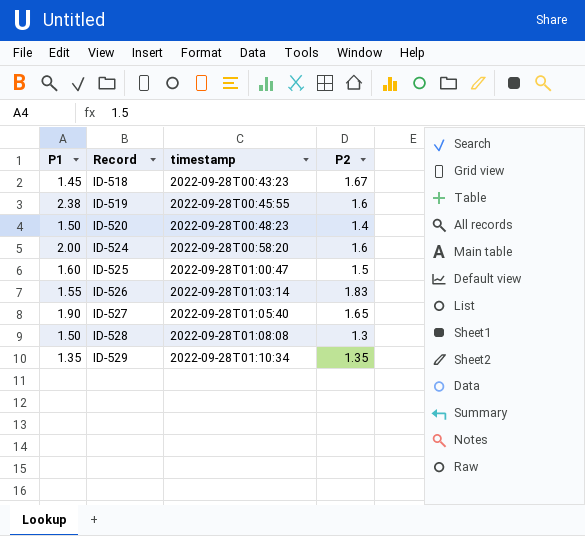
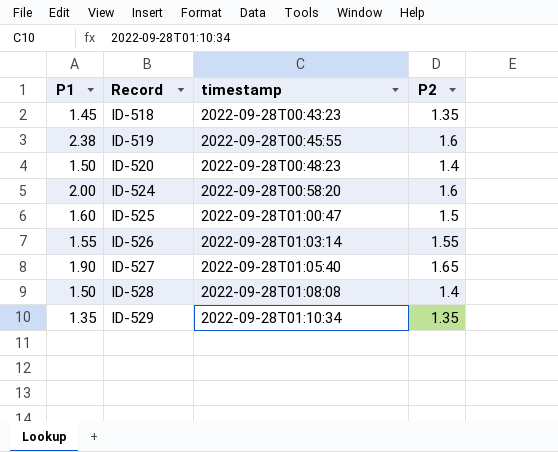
ID-518 | P2: 1.67 -> 1.35
ID-526 | P2: 1.83 -> 1.55
ID-528 | P2: 1.3 -> 1.4

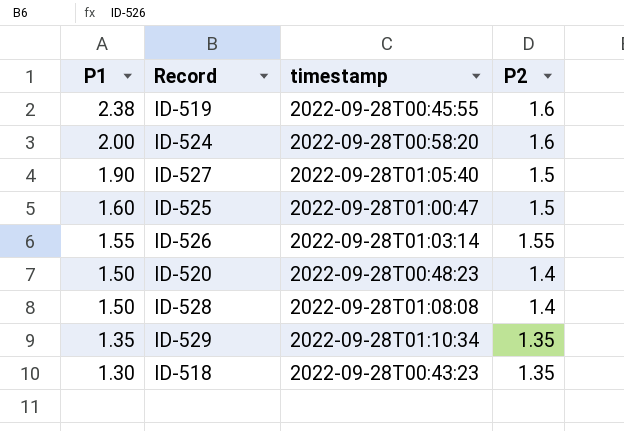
row order: Record ascending -> P1 descending
ID-527 | P2: 1.65 -> 1.5
ID-518 | P1: 1.45 -> 1.30

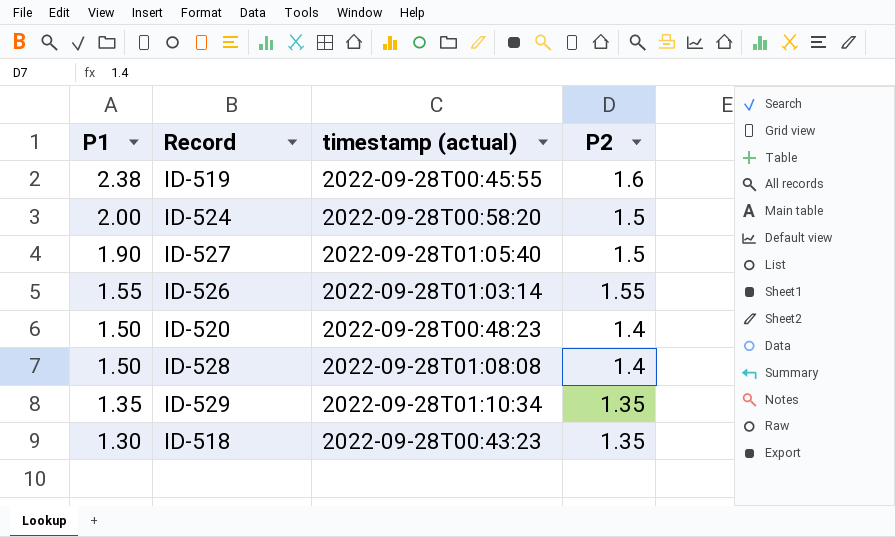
column name: timestamp -> timestamp (actual)
row ID-525: 1.60 | 2022-09-28T01:00:47 | 1.5 -> none
ID-524 | P2: 1.6 -> 1.5

